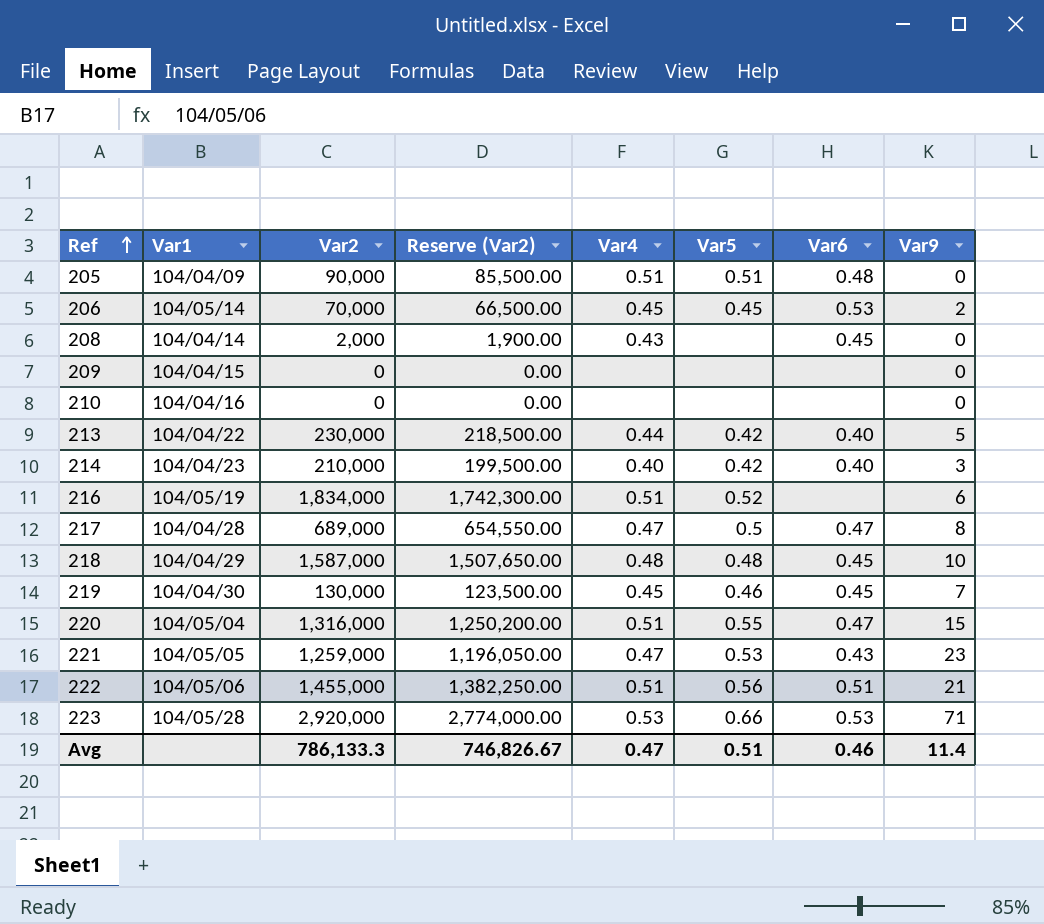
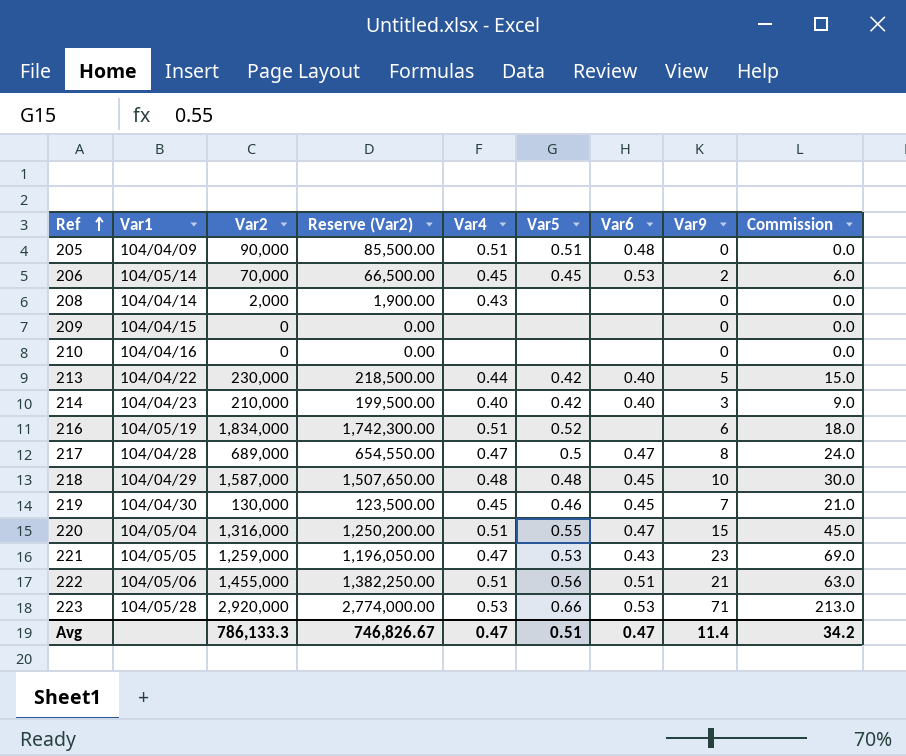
column Commission | formula: none -> [Var9] * 3
208 | Var6: 0.45 -> none
Avg | Var6: 0.46 -> 0.47

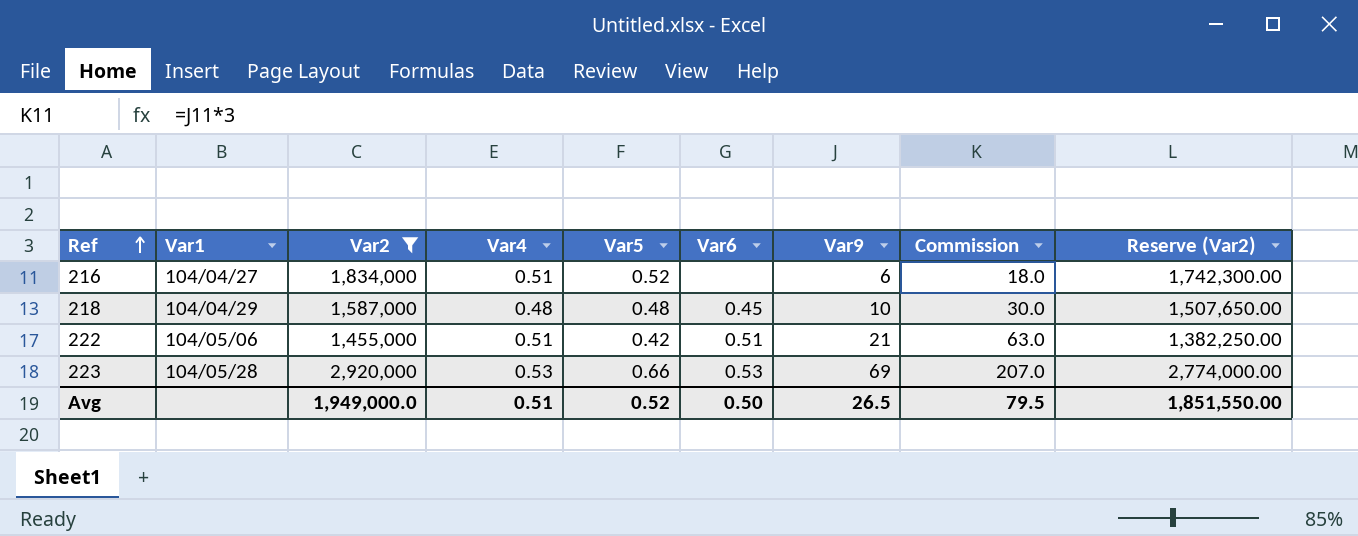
filter: none -> Var2 >= 1,455,000
column Reserve (Var2) | position: 4 -> 9
216 | Var1: 104/05/19 -> 104/04/27
222 | Var5: 0.56 -> 0.42
223 | Var9: 71 -> 69
223 | Commission: 213.0 -> 207.0
Avg | Var2: 786,133.3 -> 1,949,000.0
Avg | Var4: 0.47 -> 0.51
Avg | Var5: 0.51 -> 0.52
Avg | Var6: 0.47 -> 0.50
Avg | Var9: 11.4 -> 26.5
Avg | Commission: 34.2 -> 79.5
Avg | Reserve (Var2): 746,826.67 -> 1,851,550.00

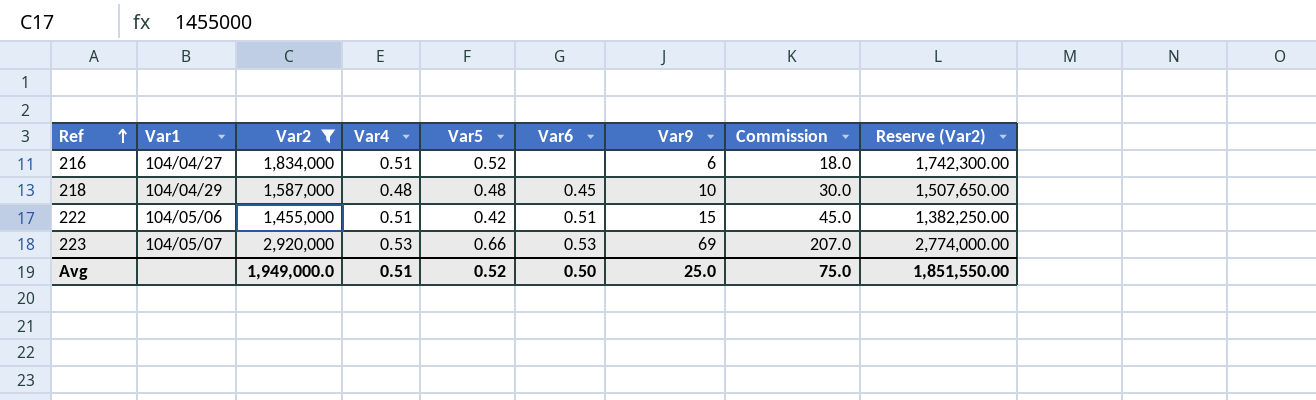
222 | Var9: 21 -> 15
222 | Commission: 63.0 -> 45.0
223 | Var1: 104/05/28 -> 104/05/07
Avg | Var9: 26.5 -> 25.0
Avg | Commission: 79.5 -> 75.0

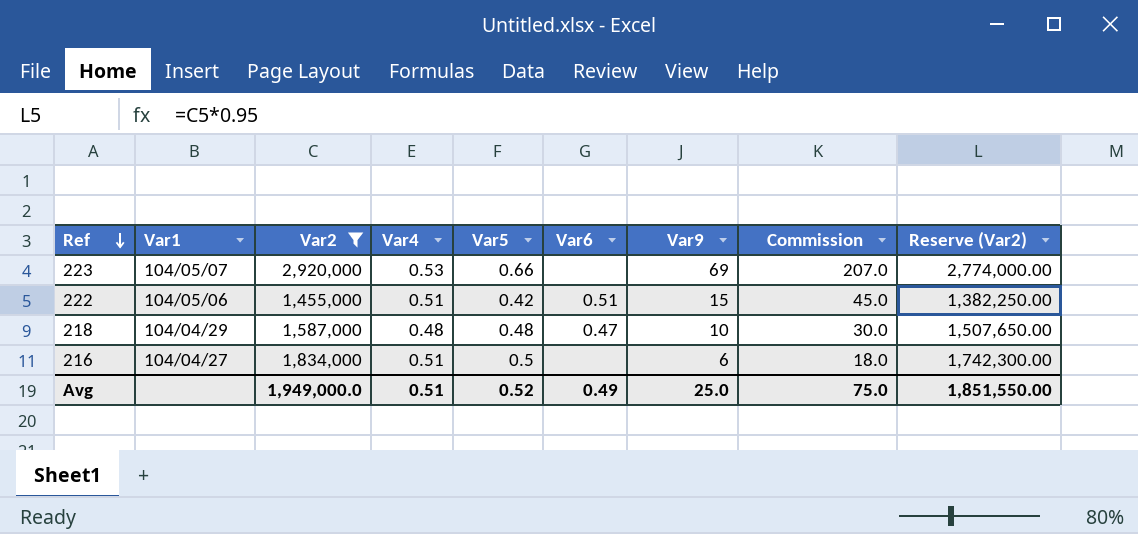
row order: Ref ascending -> Ref descending
223 | Var6: 0.53 -> none
218 | Var6: 0.45 -> 0.47
216 | Var5: 0.52 -> 0.5
Avg | Var6: 0.50 -> 0.49

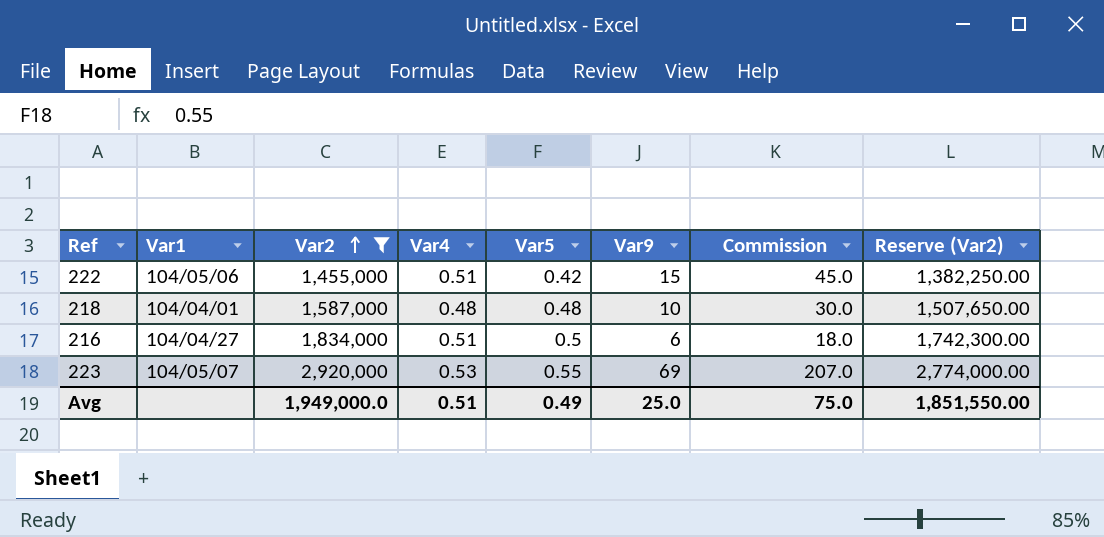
row order: Ref descending -> Var2 ascending
column Var6 | position: 6 -> none
218 | Var1: 104/04/29 -> 104/04/01
223 | Var5: 0.66 -> 0.55
Avg | Var5: 0.52 -> 0.49

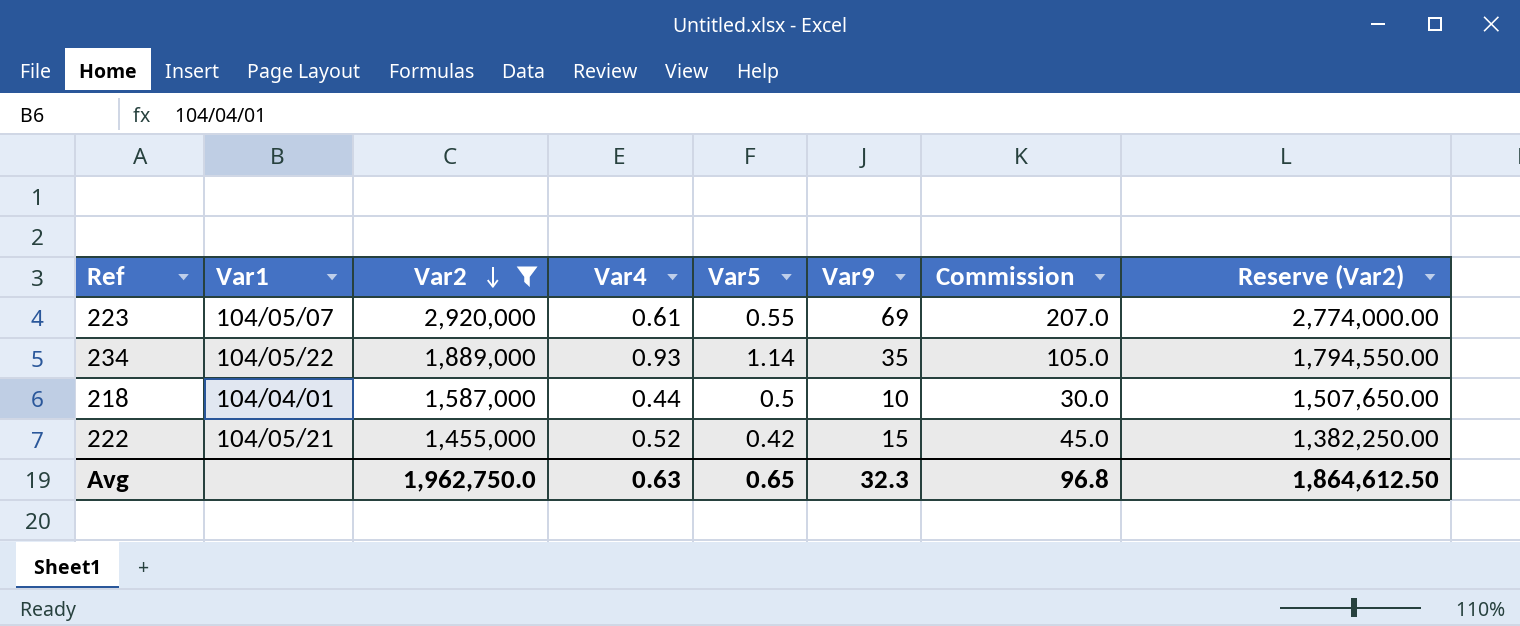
row order: Var2 ascending -> Var2 descending
row 216: 104/04/27 | 1,834,000 | 0.51 | 0.5 | 6 | 18.0 | 1,742,300.00 -> none
223 | Var4: 0.53 -> 0.61
row 234: none -> 104/05/22 | 1,889,000 | 0.93 | 1.14 | 35 | 105.0 | 1,794,550.00
218 | Var4: 0.48 -> 0.44
218 | Var5: 0.48 -> 0.5
222 | Var1: 104/05/06 -> 104/05/21
222 | Var4: 0.51 -> 0.52
Avg | Var2: 1,949,000.0 -> 1,962,750.0
Avg | Var4: 0.51 -> 0.63
Avg | Var5: 0.49 -> 0.65
Avg | Var9: 25.0 -> 32.3
Avg | Commission: 75.0 -> 96.8
Avg | Reserve (Var2): 1,851,550.00 -> 1,864,612.50

